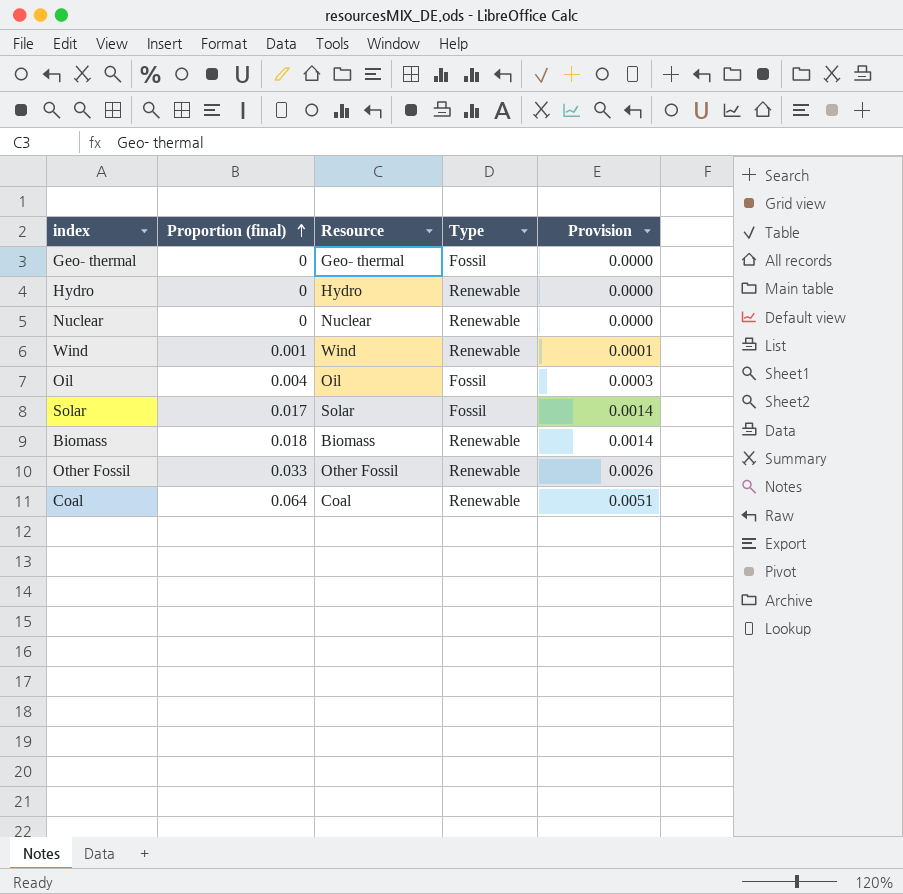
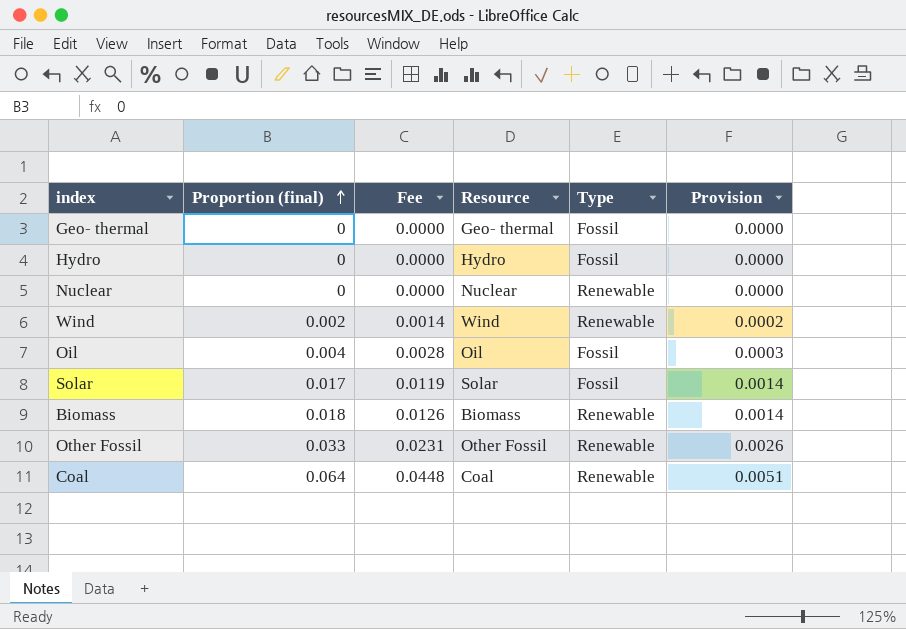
column Fee | formula: none -> [Proportion (final)] * 0.7
Hydro | Type: Renewable -> Fossil
Wind | Proportion (final): 0.001 -> 0.002
Wind | Provision: 0.0001 -> 0.0002

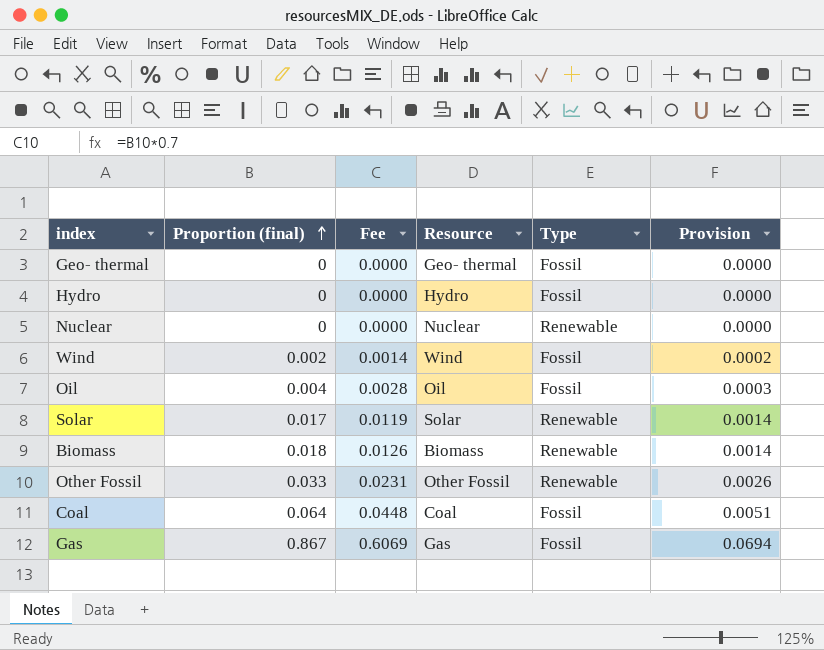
Wind | Type: Renewable -> Fossil
Solar | Type: Fossil -> Renewable
Coal | Type: Renewable -> Fossil
row Gas: none -> 0.867 | 0.6069 | Gas | Fossil | 0.0694

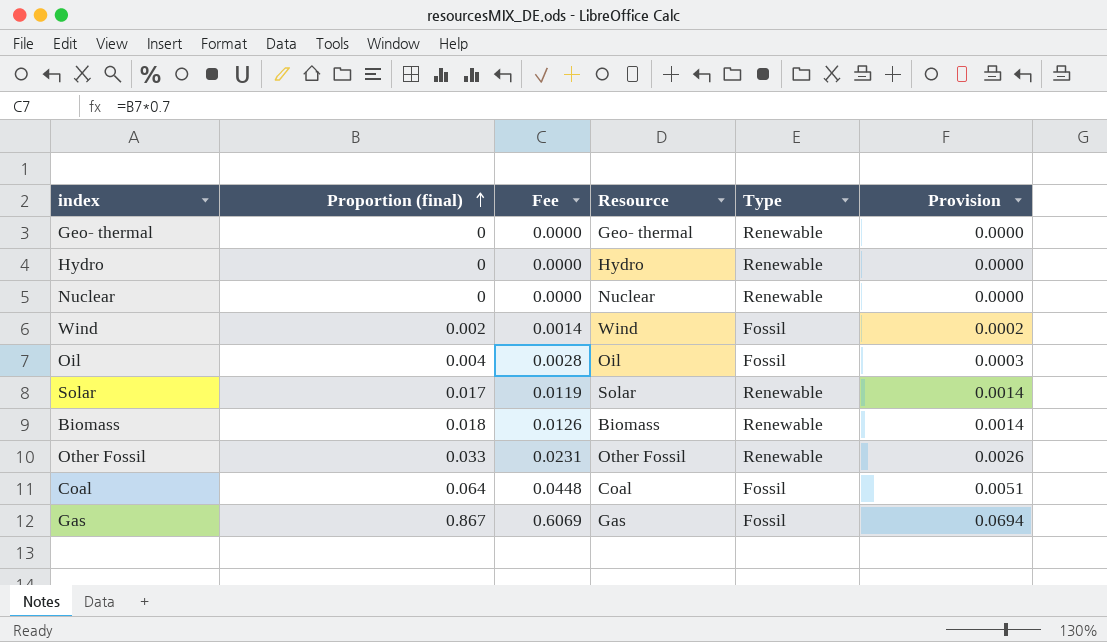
Geo- thermal | Type: Fossil -> Renewable
Hydro | Type: Fossil -> Renewable

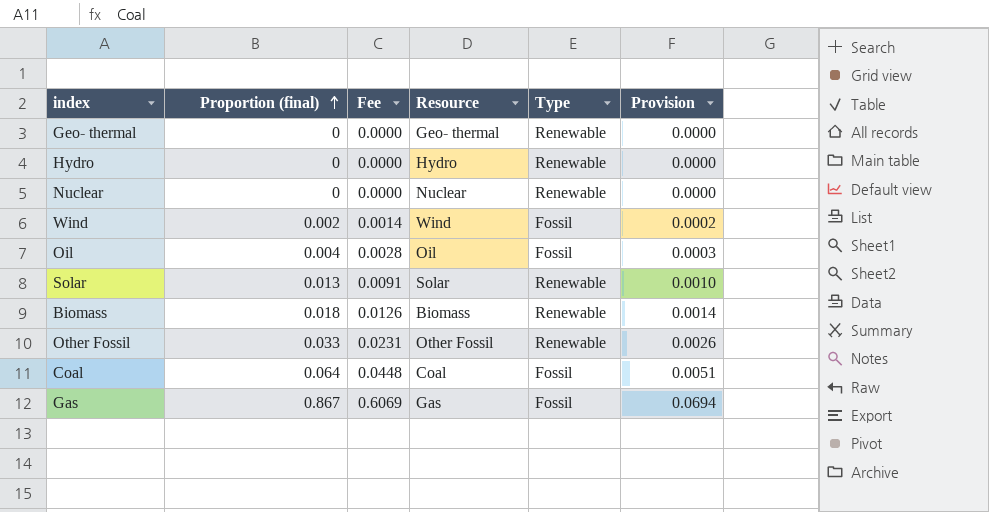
Solar | Proportion (final): 0.017 -> 0.013
Solar | Fee: 0.0119 -> 0.0091
Solar | Provision: 0.0014 -> 0.0010

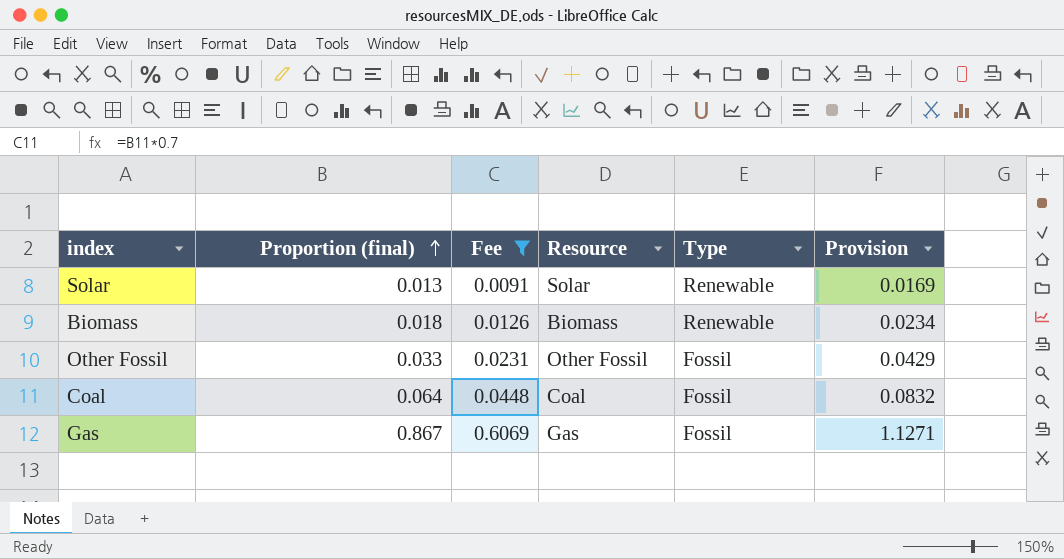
filter: none -> Fee >= 0.0091
column Provision | formula: [Proportion (final)] * 0.08 -> [Proportion (final)] * 1.3
Other Fossil | Type: Renewable -> Fossil

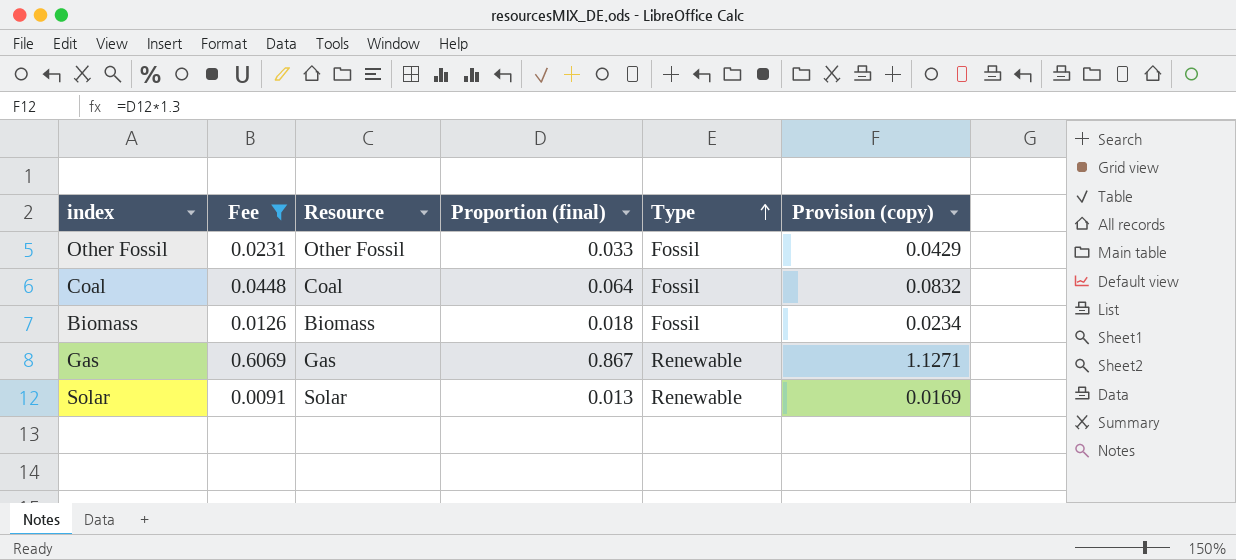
row order: Proportion (final) ascending -> Type ascending
column Proportion (final) | position: 2 -> 4
column name: Provision -> Provision (copy)
Biomass | Type: Renewable -> Fossil
Gas | Type: Fossil -> Renewable

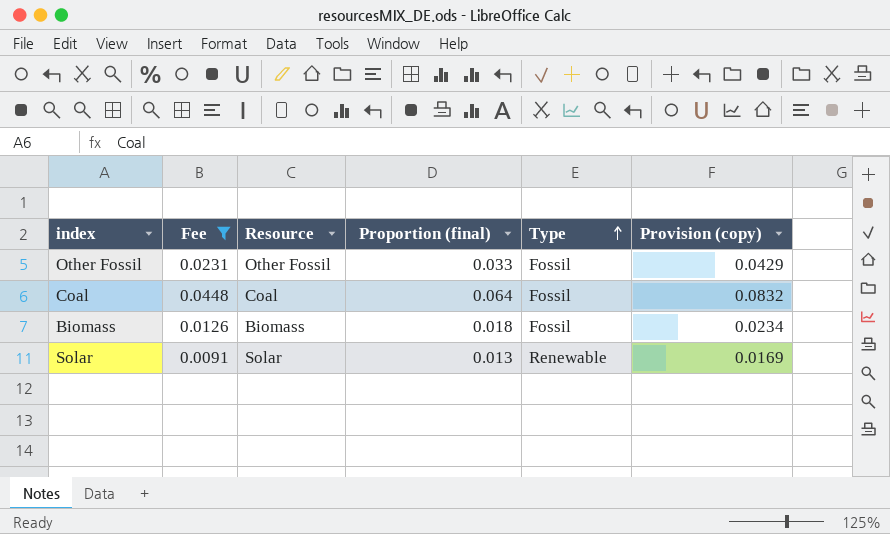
row Gas: 0.6069 | Gas | 0.867 | Renewable | 1.1271 -> none

